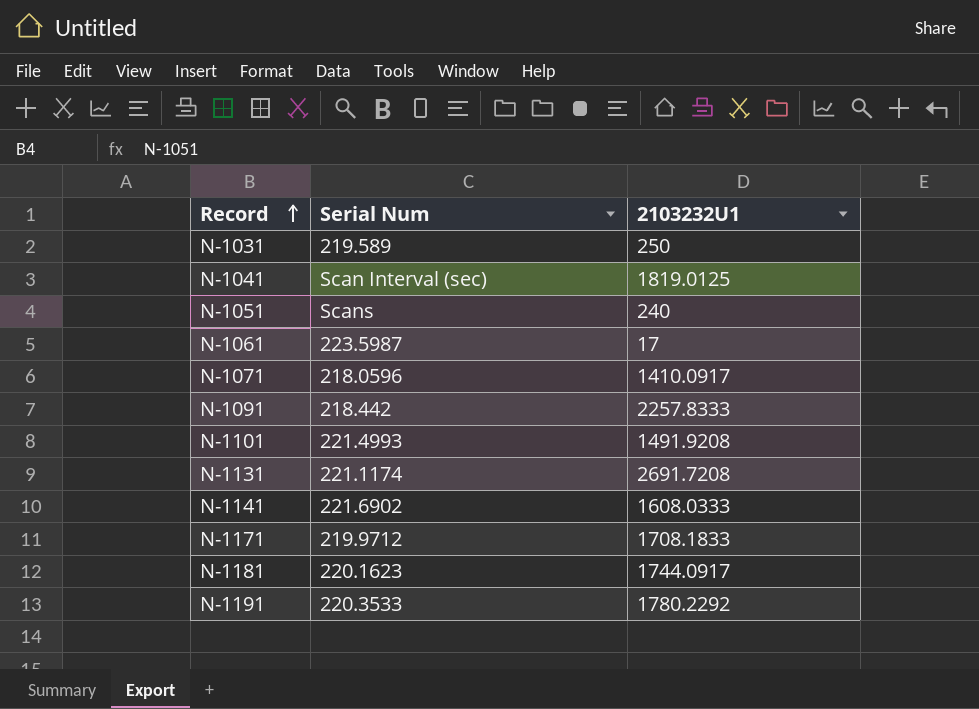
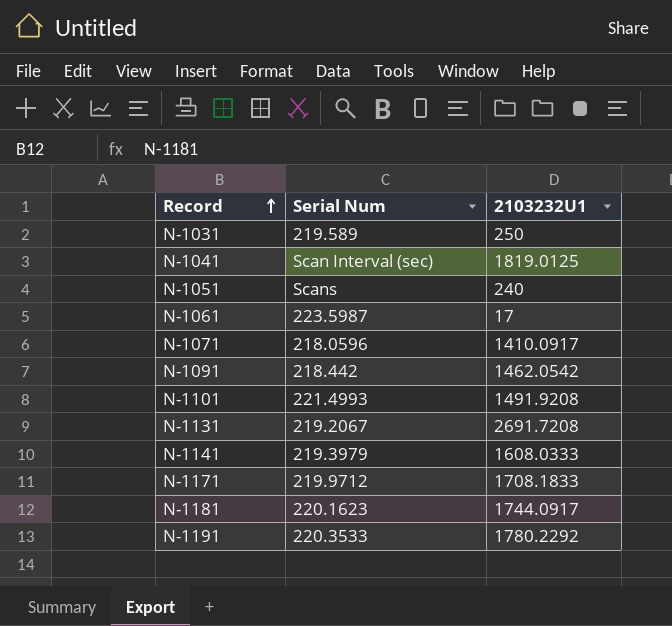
N-1091 | 2103232U1: 2257.8333 -> 1462.0542
N-1131 | Serial Num: 221.1174 -> 219.2067
N-1141 | Serial Num: 221.6902 -> 219.3979

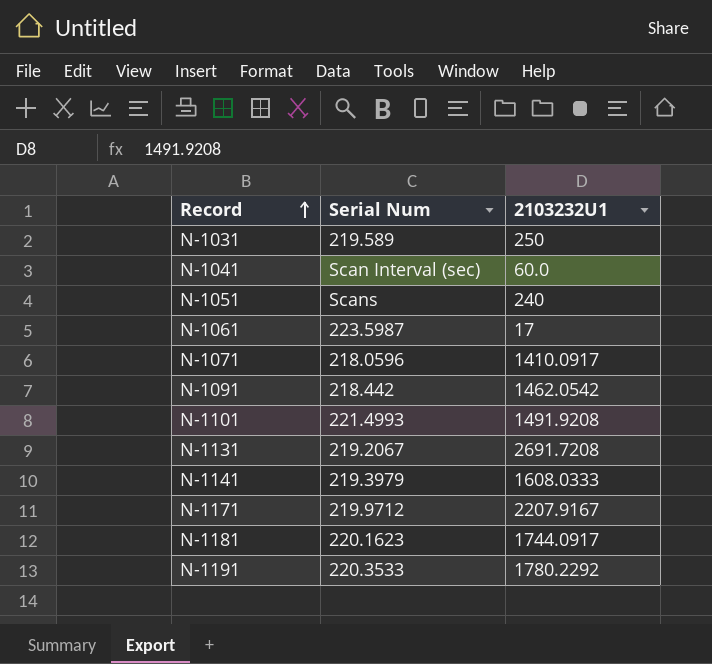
N-1041 | 2103232U1: 1819.0125 -> 60.0
N-1171 | 2103232U1: 1708.1833 -> 2207.9167

